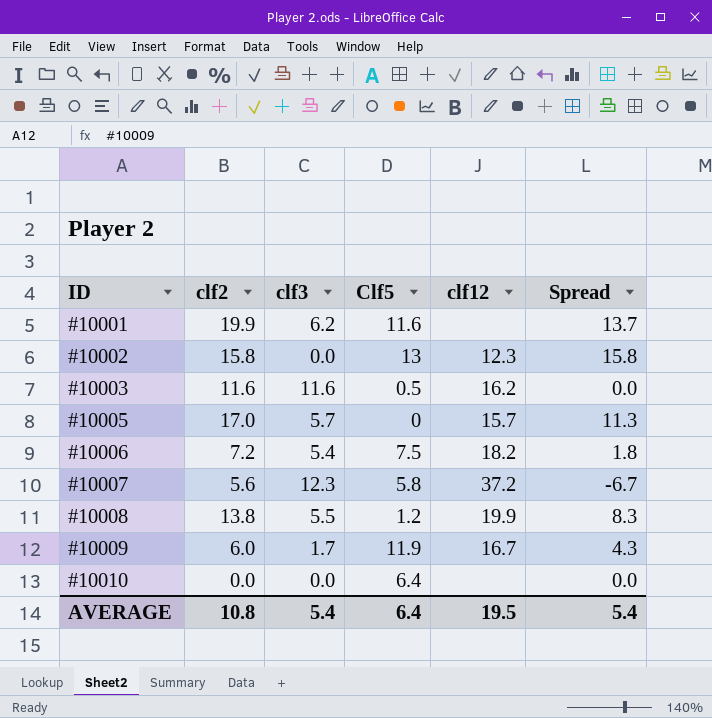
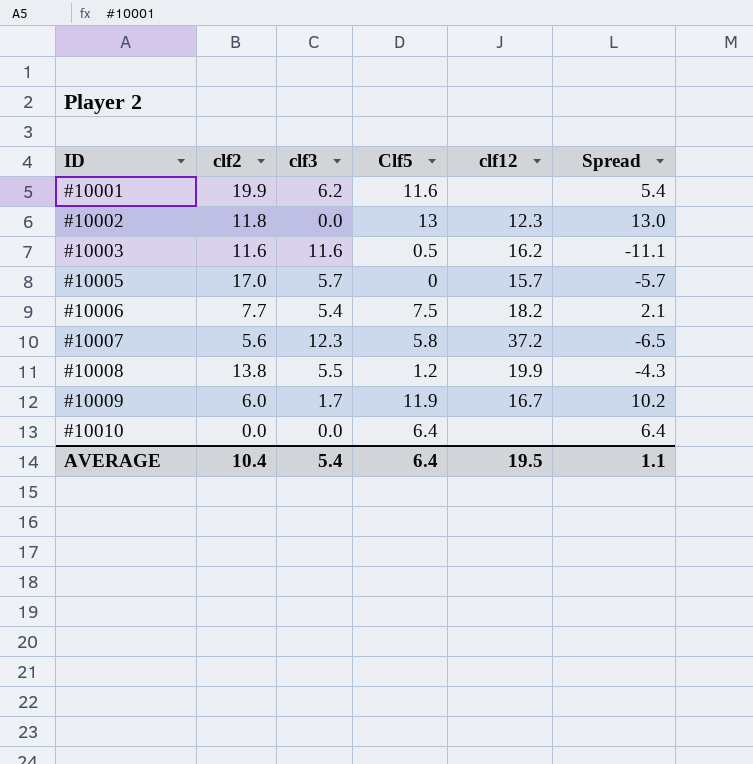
column Spread | formula: [clf2] - [clf3] -> [Clf5] - [clf3]
#10002 | clf2: 15.8 -> 11.8
#10006 | clf2: 7.2 -> 7.7
AVERAGE | clf2: 10.8 -> 10.4
AVERAGE | Spread: 5.4 -> 1.1

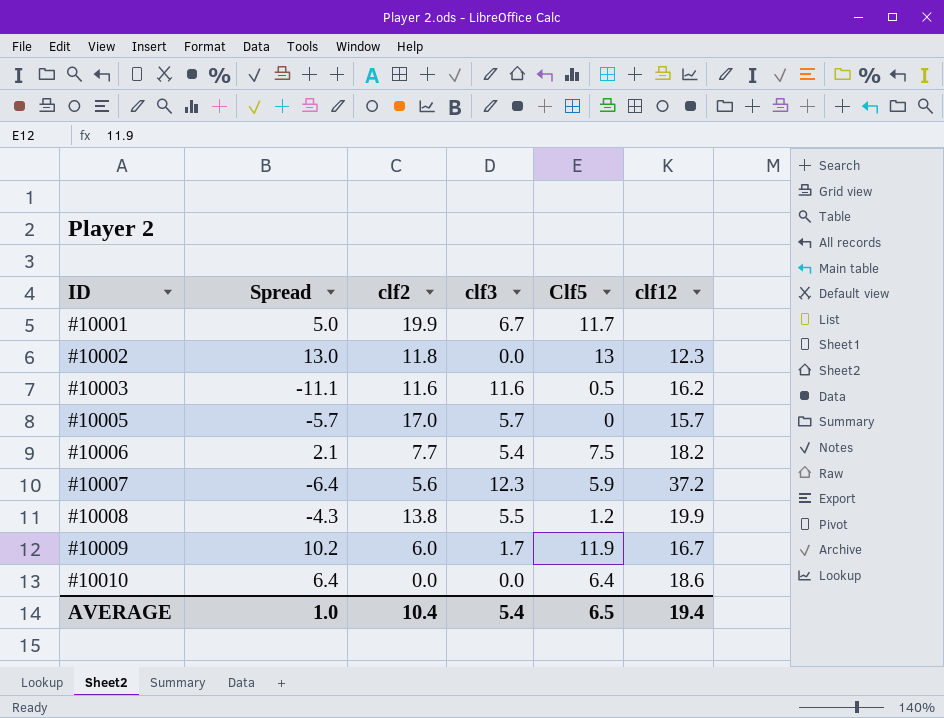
column Spread | position: 6 -> 2
#10001 | Spread: 5.4 -> 5.0
#10001 | clf3: 6.2 -> 6.7
#10001 | Clf5: 11.6 -> 11.7
#10007 | Spread: -6.5 -> -6.4
#10007 | Clf5: 5.8 -> 5.9
#10010 | clf12: none -> 18.6
AVERAGE | Spread: 1.1 -> 1.0
AVERAGE | Clf5: 6.4 -> 6.5
AVERAGE | clf12: 19.5 -> 19.4

